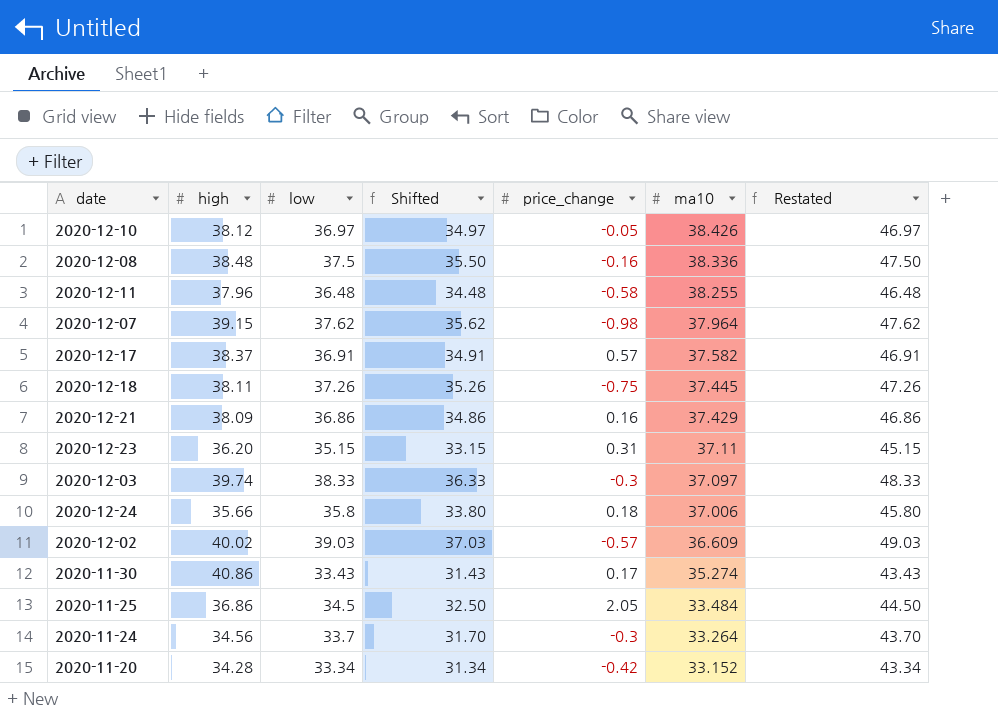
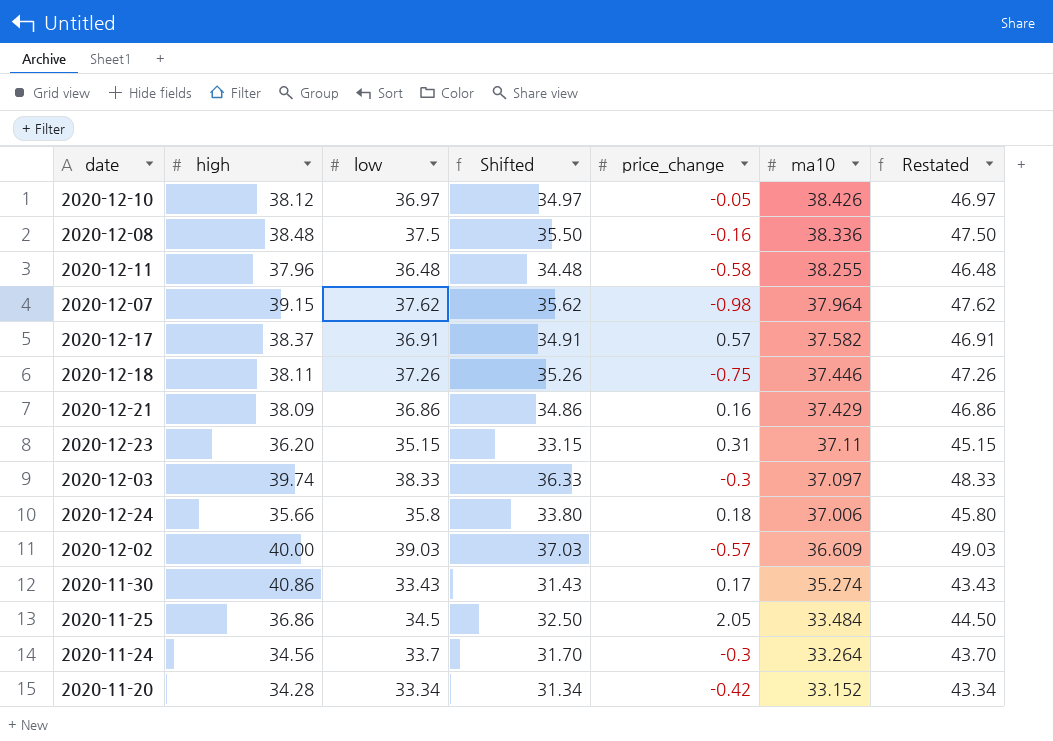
2020-12-18 | ma10: 37.445 -> 37.446
2020-12-02 | high: 40.02 -> 40.00

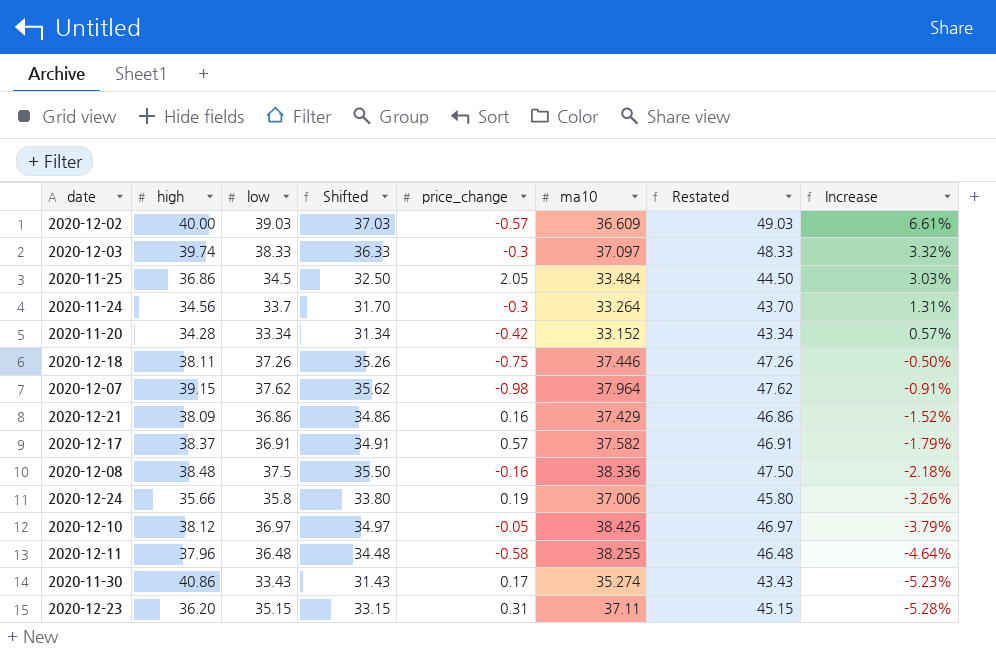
row order: ma10 descending -> Increase descending
column Increase | formula: none -> ([low] - [ma10]) / [ma10]
2020-12-24 | price_change: 0.18 -> 0.19

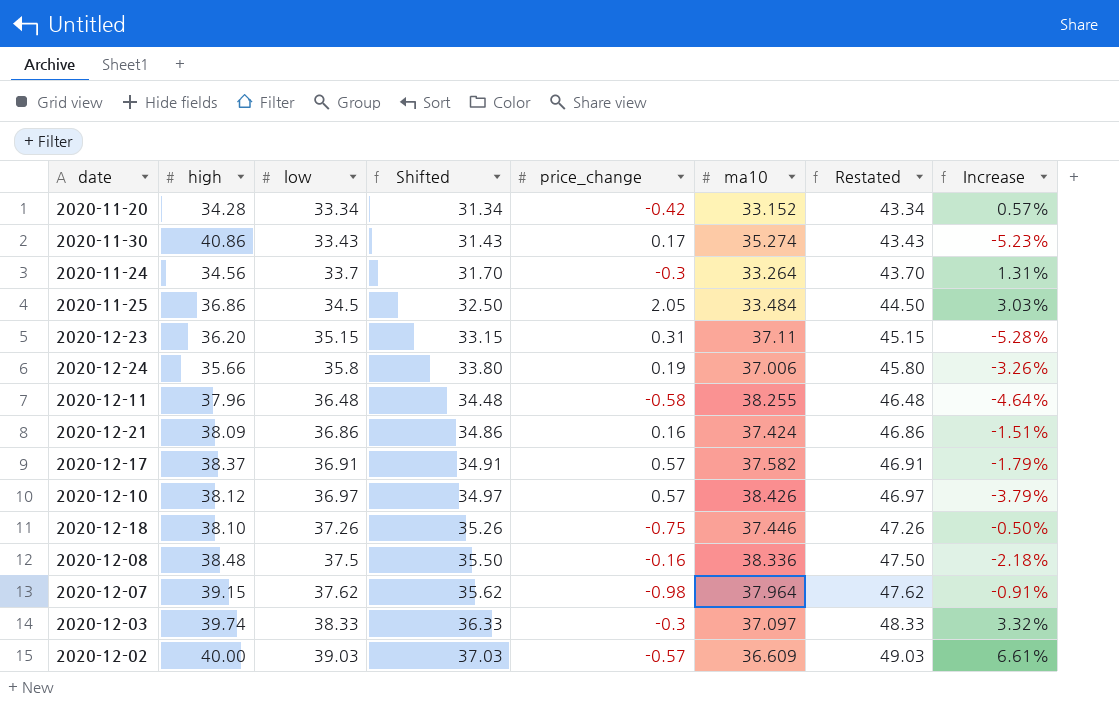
row order: Increase descending -> low ascending
2020-12-21 | ma10: 37.429 -> 37.424
2020-12-21 | Increase: -1.52% -> -1.51%
2020-12-10 | price_change: -0.05 -> 0.57
2020-12-18 | high: 38.11 -> 38.10

